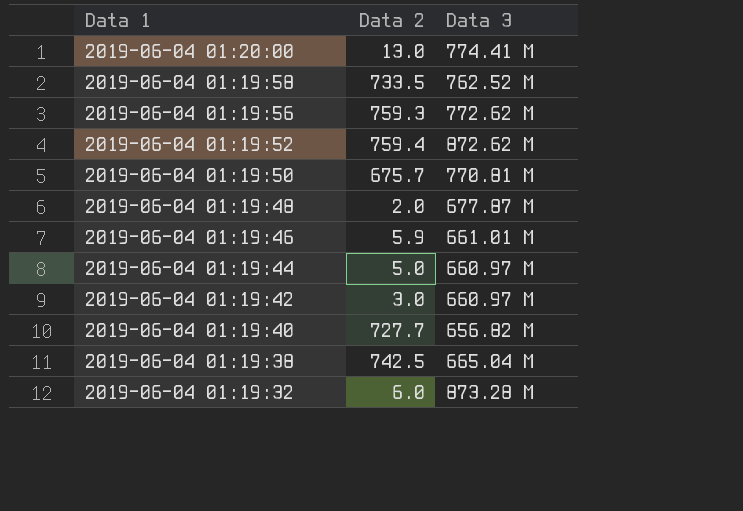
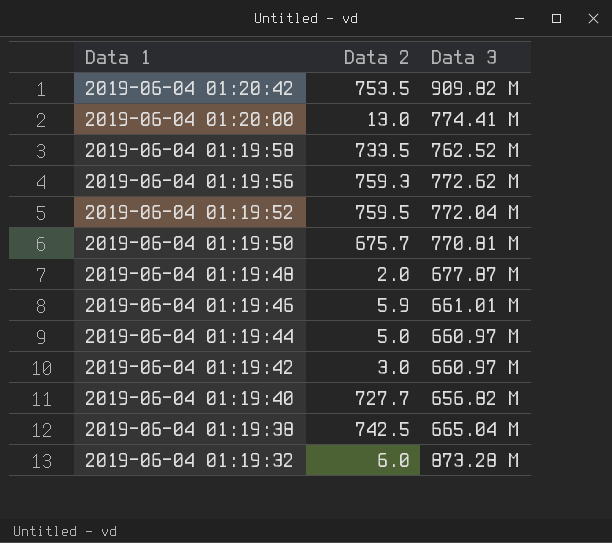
row 2019-06-04 01:20:42: none -> 753.5 | 909.82 M
2019-06-04 01:19:52 | Data 2: 759.4 -> 759.5
2019-06-04 01:19:52 | Data 3: 872.62 M -> 772.04 M

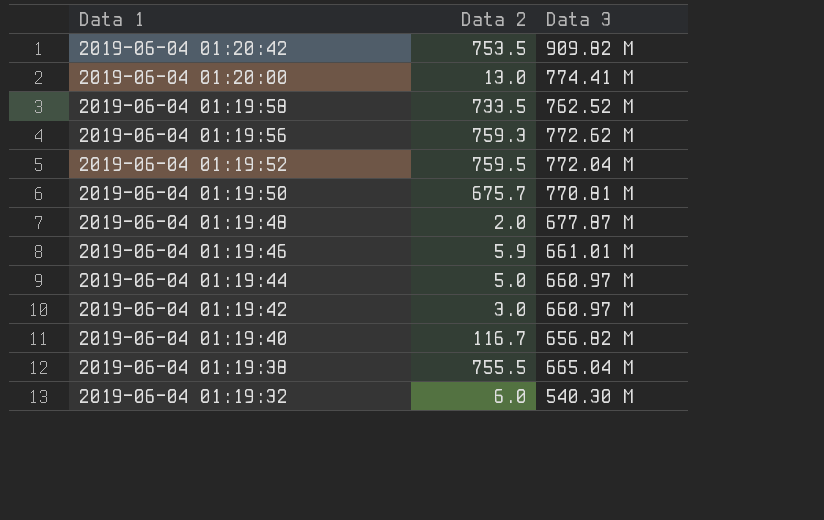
2019-06-04 01:19:40 | Data 2: 727.7 -> 116.7
2019-06-04 01:19:38 | Data 2: 742.5 -> 755.5
2019-06-04 01:19:32 | Data 3: 873.28 M -> 540.30 M

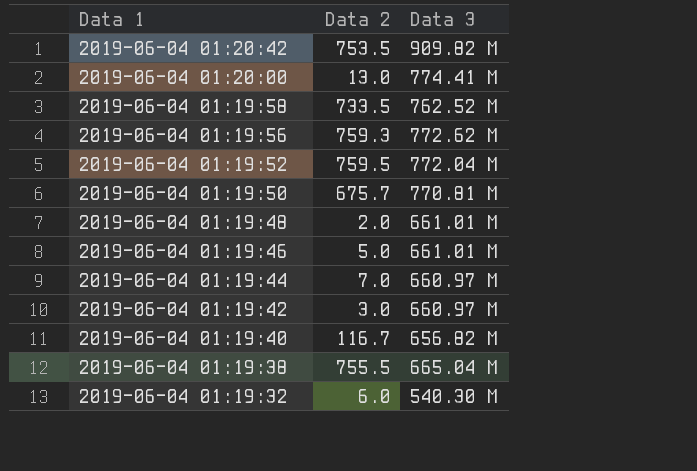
2019-06-04 01:19:48 | Data 3: 677.87 M -> 661.01 M
2019-06-04 01:19:46 | Data 2: 5.9 -> 5.0
2019-06-04 01:19:44 | Data 2: 5.0 -> 7.0

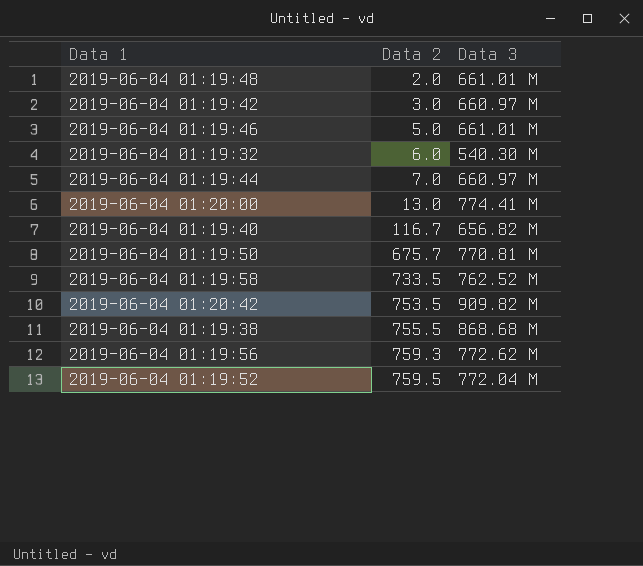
row order: Data 1 descending -> Data 2 ascending
2019-06-04 01:19:38 | Data 3: 665.04 M -> 868.68 M

